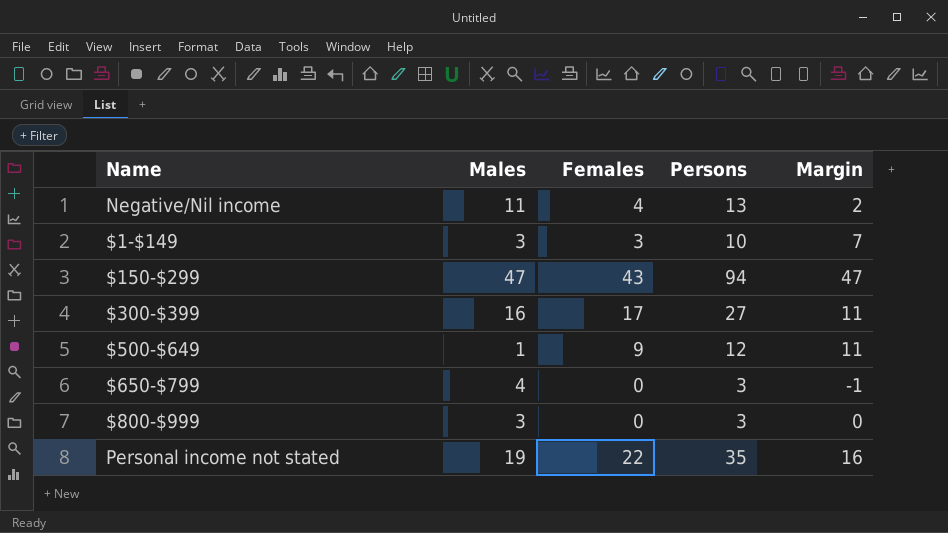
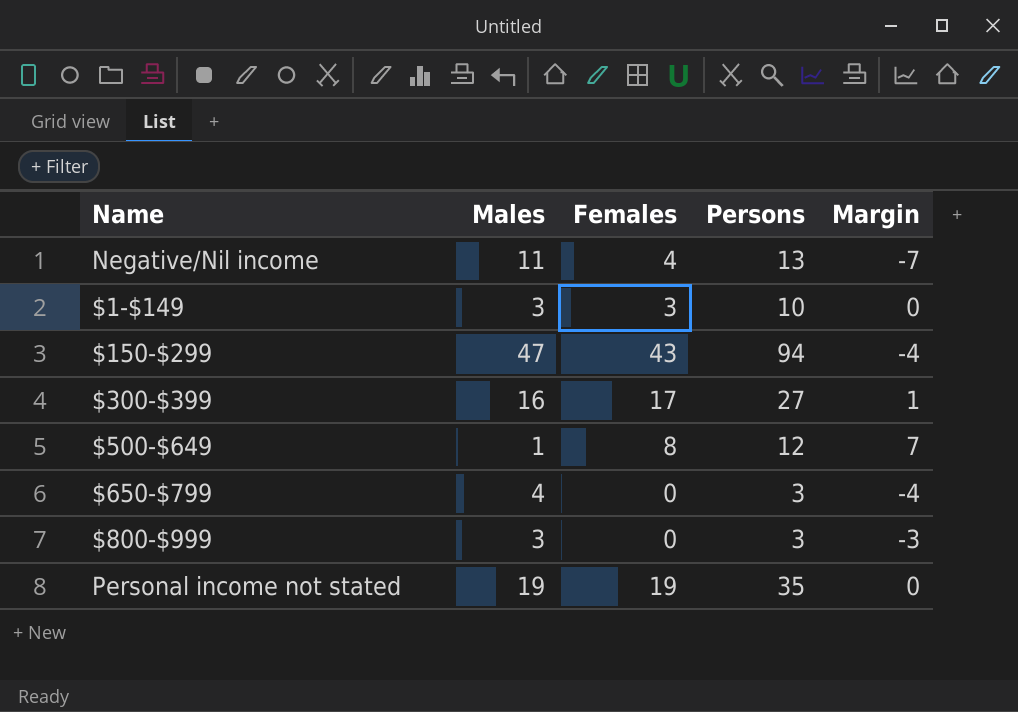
column Margin | formula: [Persons] - [Males] -> [Females] - [Males]
$500-$649 | Females: 9 -> 8
Personal income not stated | Females: 22 -> 19

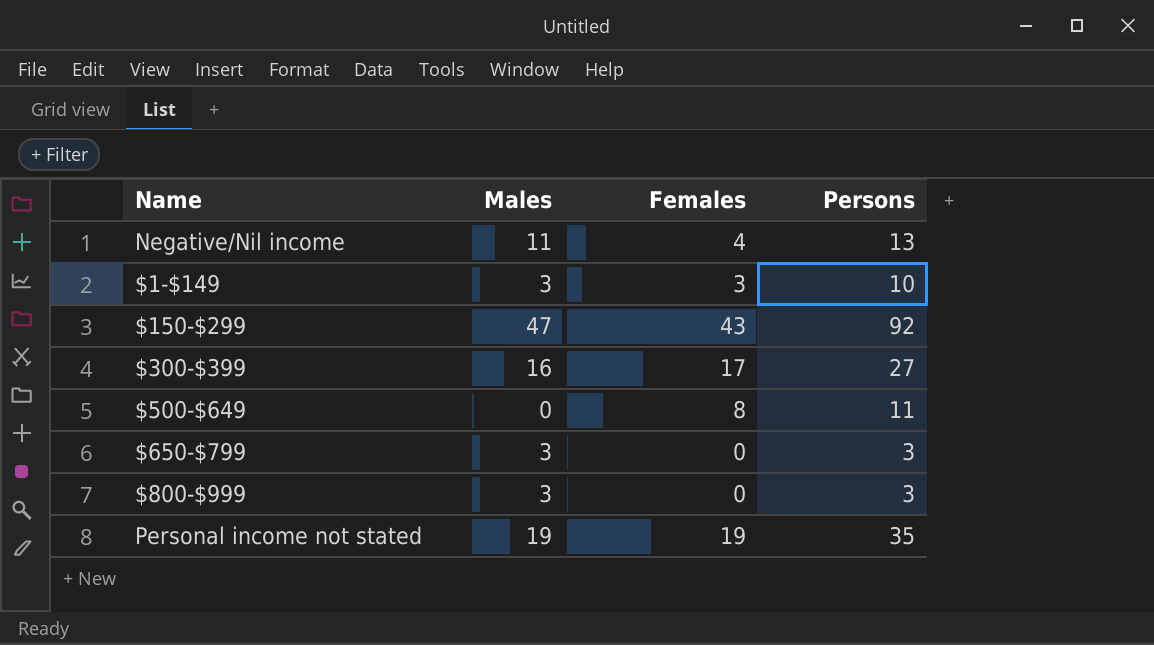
column Margin | formula: [Females] - [Males] -> none
$150-$299 | Persons: 94 -> 92
$500-$649 | Males: 1 -> 0
$500-$649 | Persons: 12 -> 11
$650-$799 | Males: 4 -> 3

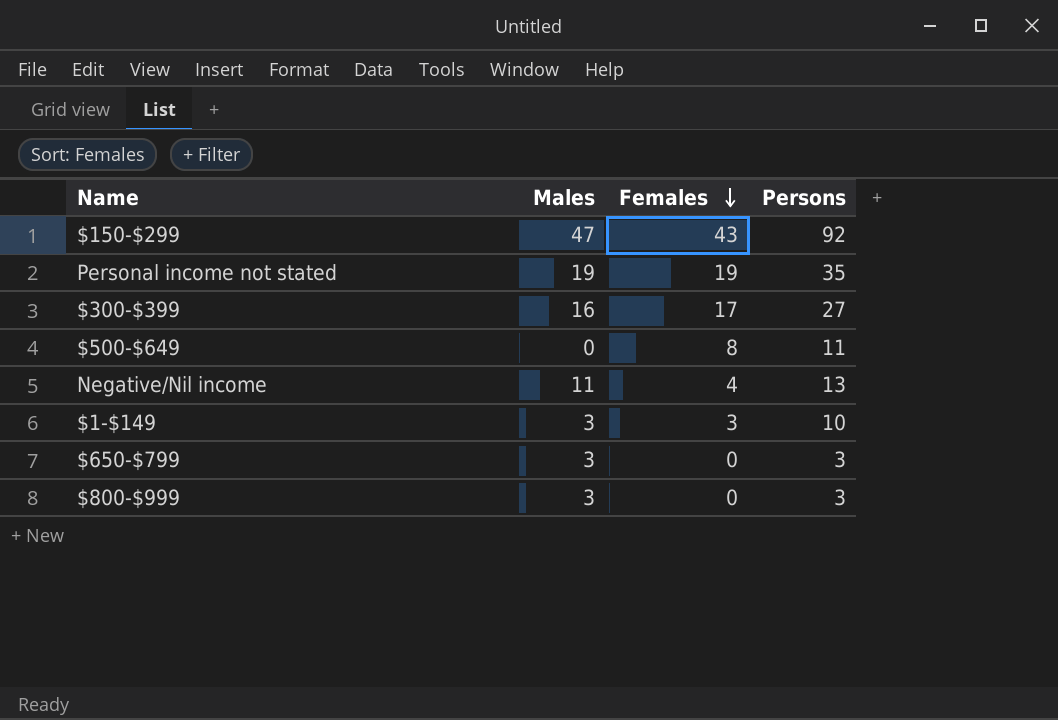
row order: none -> Females descending

